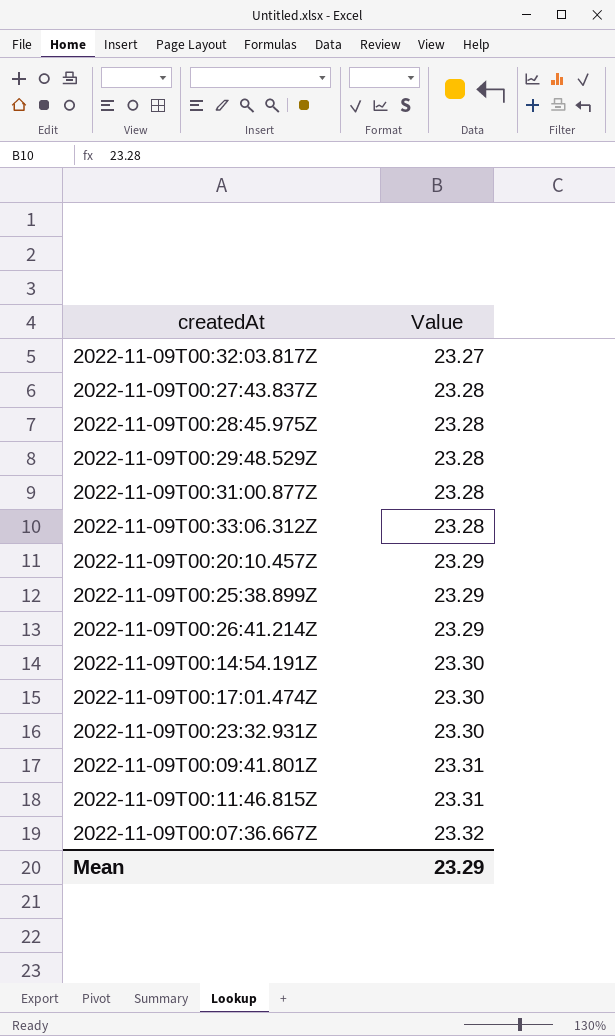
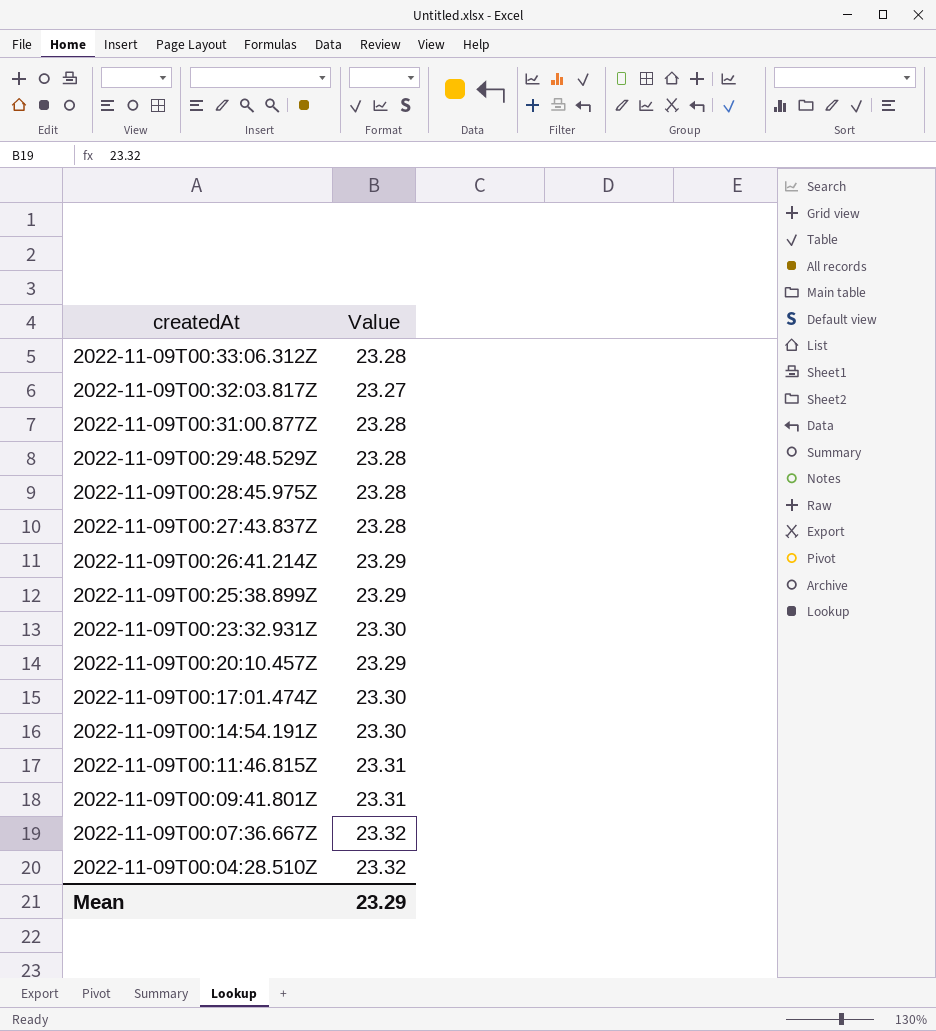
row order: Value ascending -> createdAt descending
row 2022-11-09T00:04:28.510Z: none -> 23.32

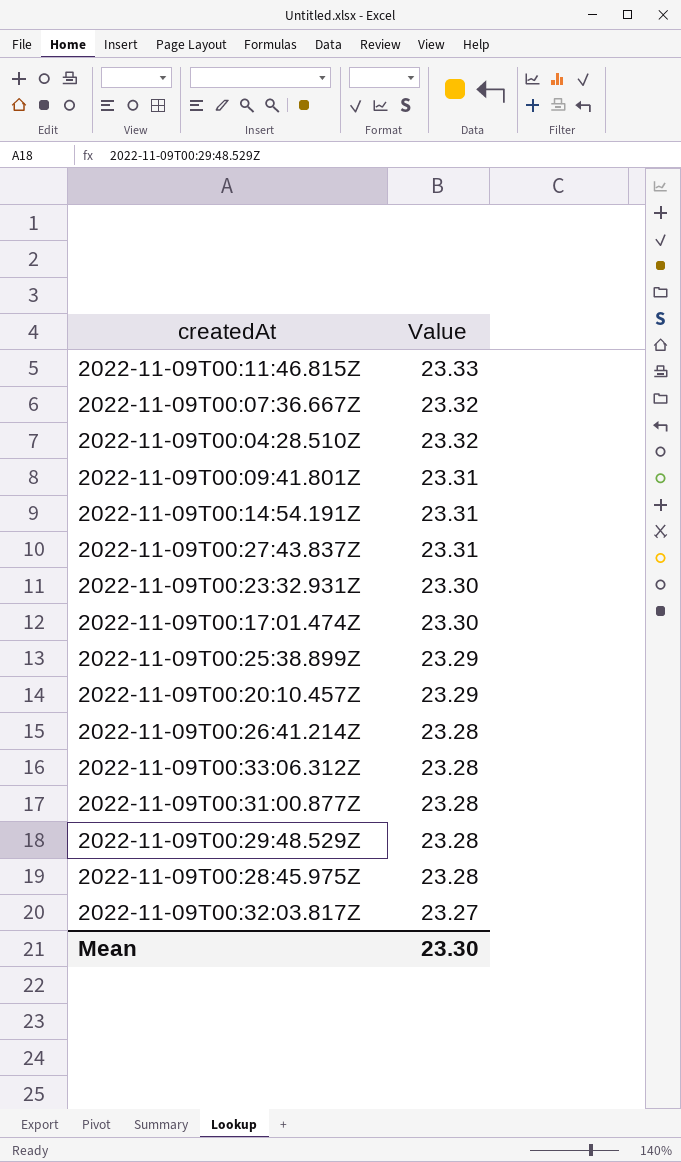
row order: createdAt descending -> Value descending
2022-11-09T00:11:46.815Z | Value: 23.31 -> 23.33
2022-11-09T00:14:54.191Z | Value: 23.30 -> 23.31
2022-11-09T00:27:43.837Z | Value: 23.28 -> 23.31
2022-11-09T00:26:41.214Z | Value: 23.29 -> 23.28
Mean | Value: 23.29 -> 23.30

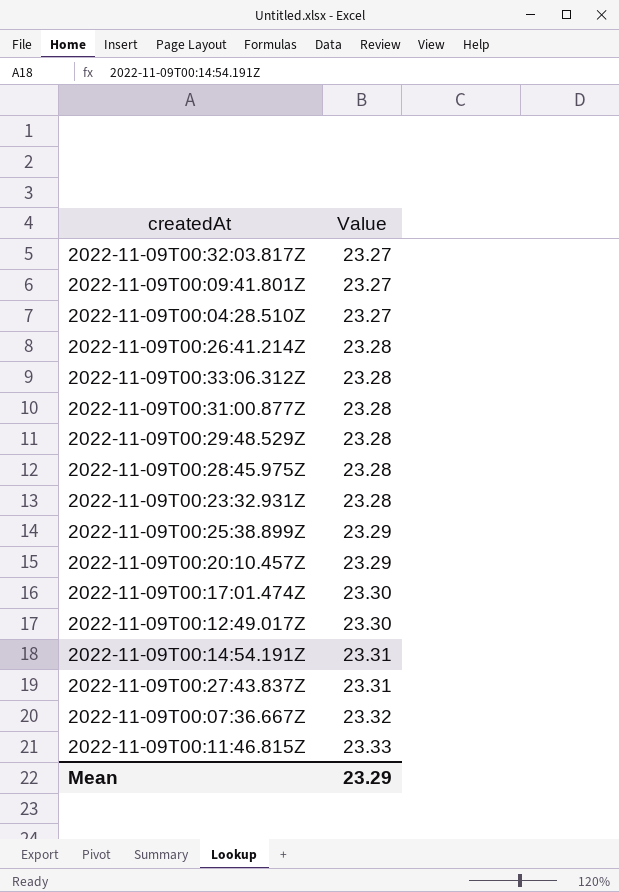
row order: Value descending -> Value ascending
2022-11-09T00:09:41.801Z | Value: 23.31 -> 23.27
2022-11-09T00:04:28.510Z | Value: 23.32 -> 23.27
2022-11-09T00:23:32.931Z | Value: 23.30 -> 23.28
row 2022-11-09T00:12:49.017Z: none -> 23.30
Mean | Value: 23.30 -> 23.29

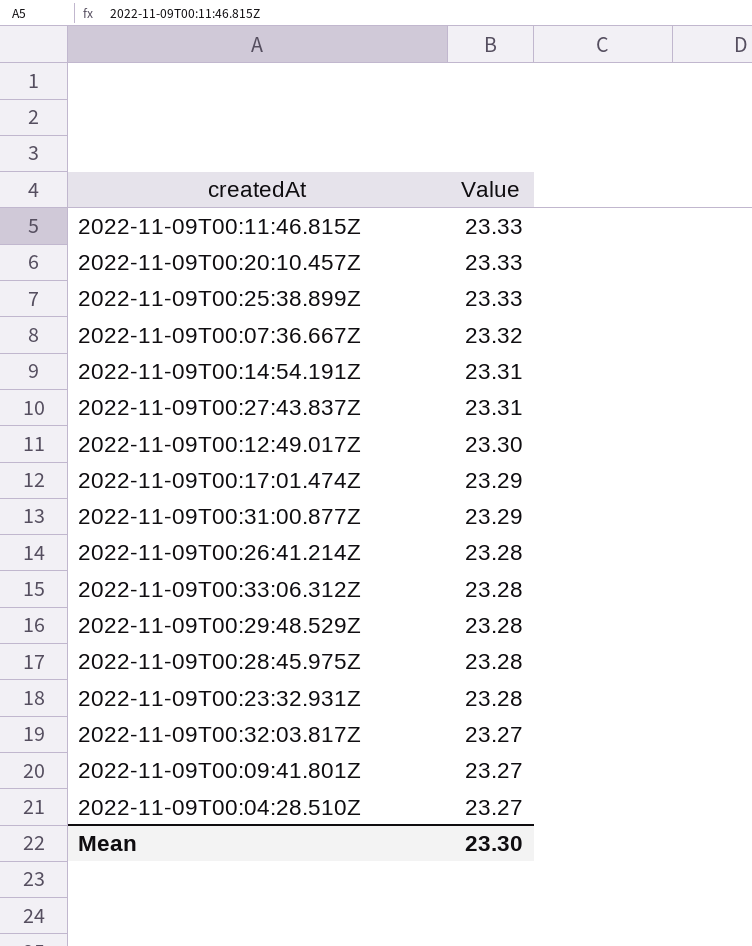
row order: Value ascending -> Value descending
2022-11-09T00:20:10.457Z | Value: 23.29 -> 23.33
2022-11-09T00:25:38.899Z | Value: 23.29 -> 23.33
2022-11-09T00:17:01.474Z | Value: 23.30 -> 23.29
2022-11-09T00:31:00.877Z | Value: 23.28 -> 23.29
Mean | Value: 23.29 -> 23.30

